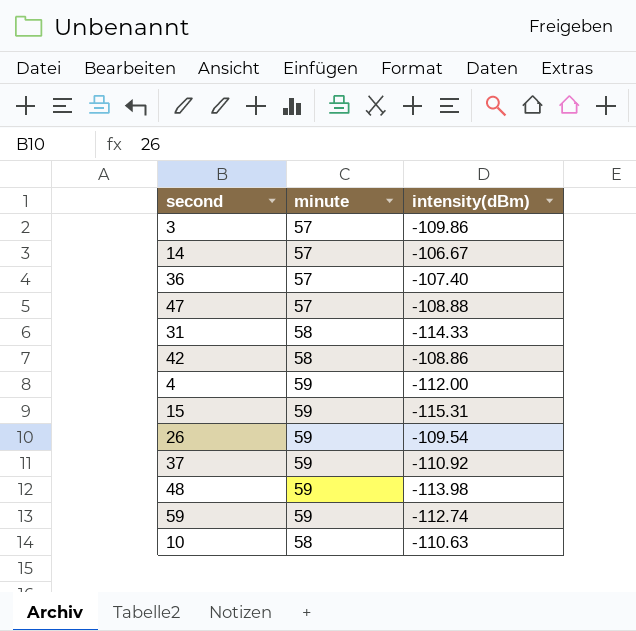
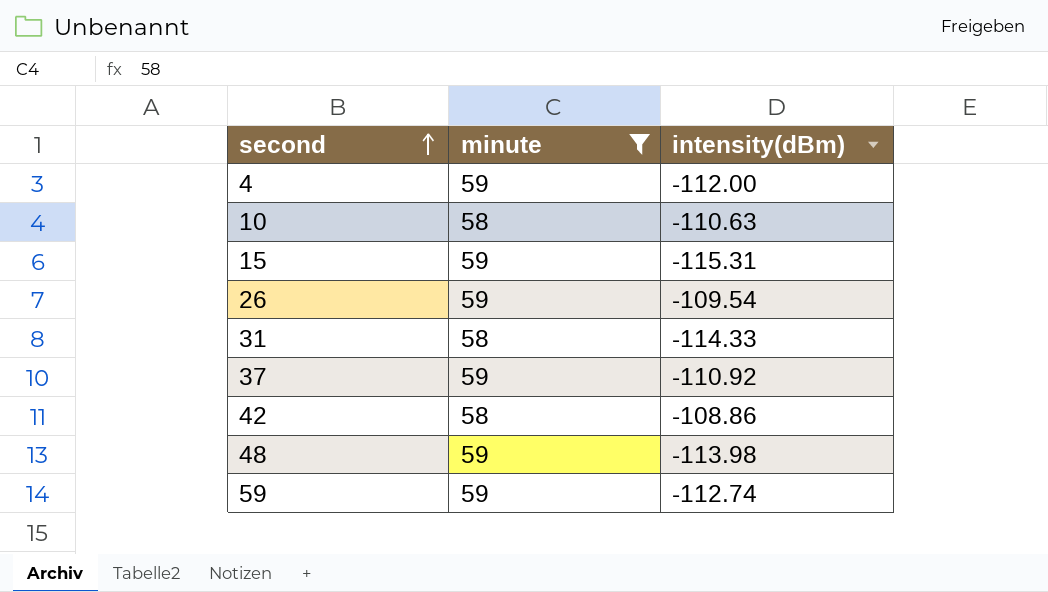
filter: none -> minute != 57
row order: none -> second ascending

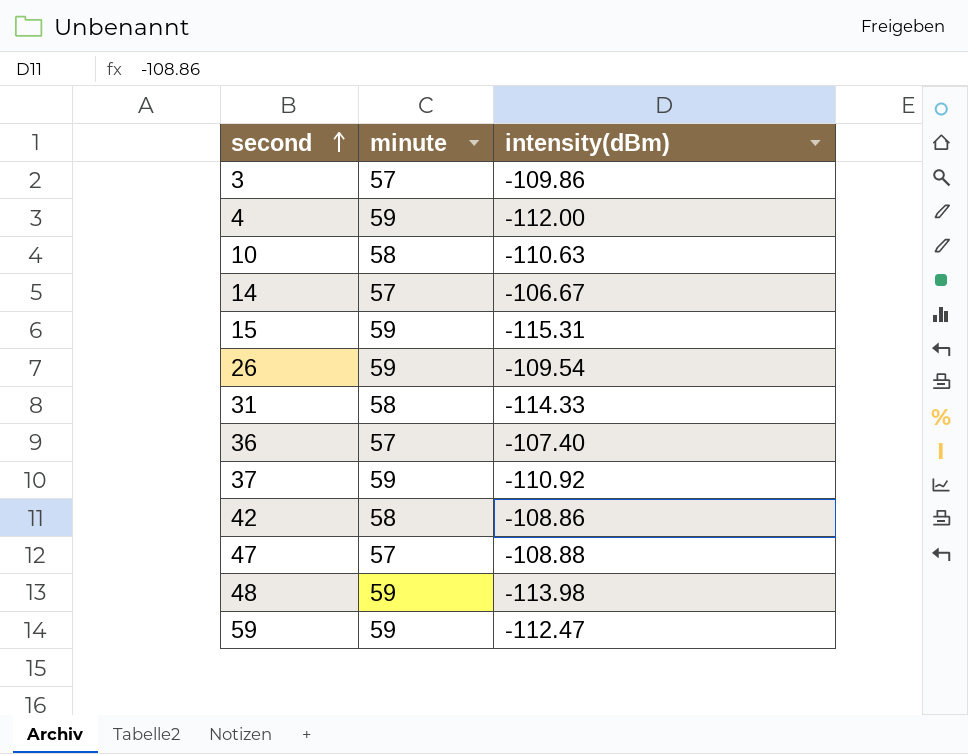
filter: minute != 57 -> none
59 | intensity(dBm): -112.74 -> -112.47

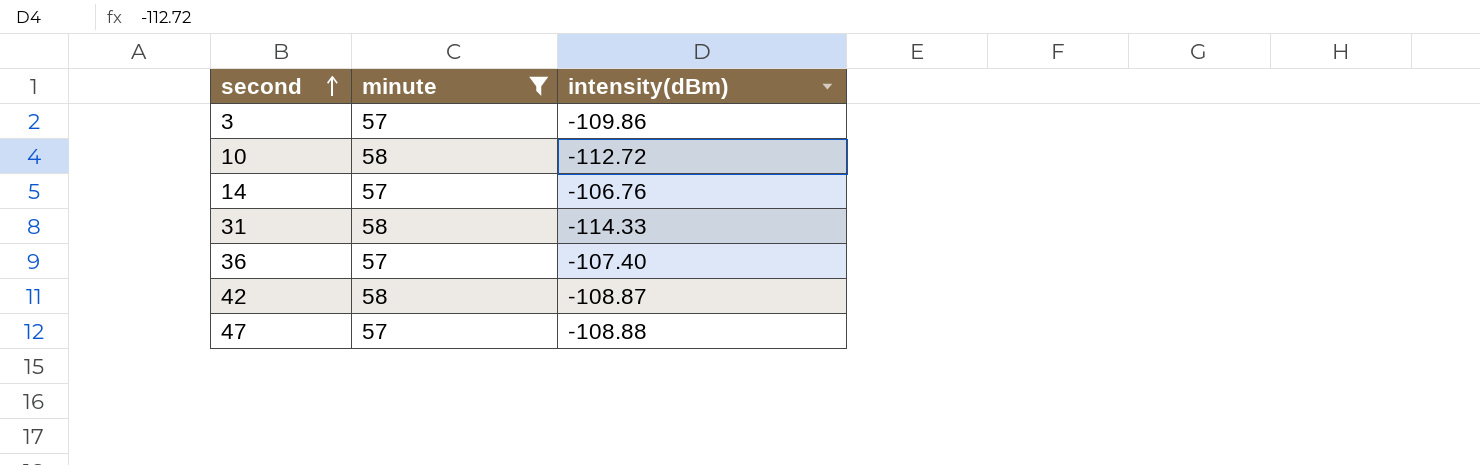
filter: none -> minute != 59
10 | intensity(dBm): -110.63 -> -112.72
14 | intensity(dBm): -106.67 -> -106.76
42 | intensity(dBm): -108.86 -> -108.87

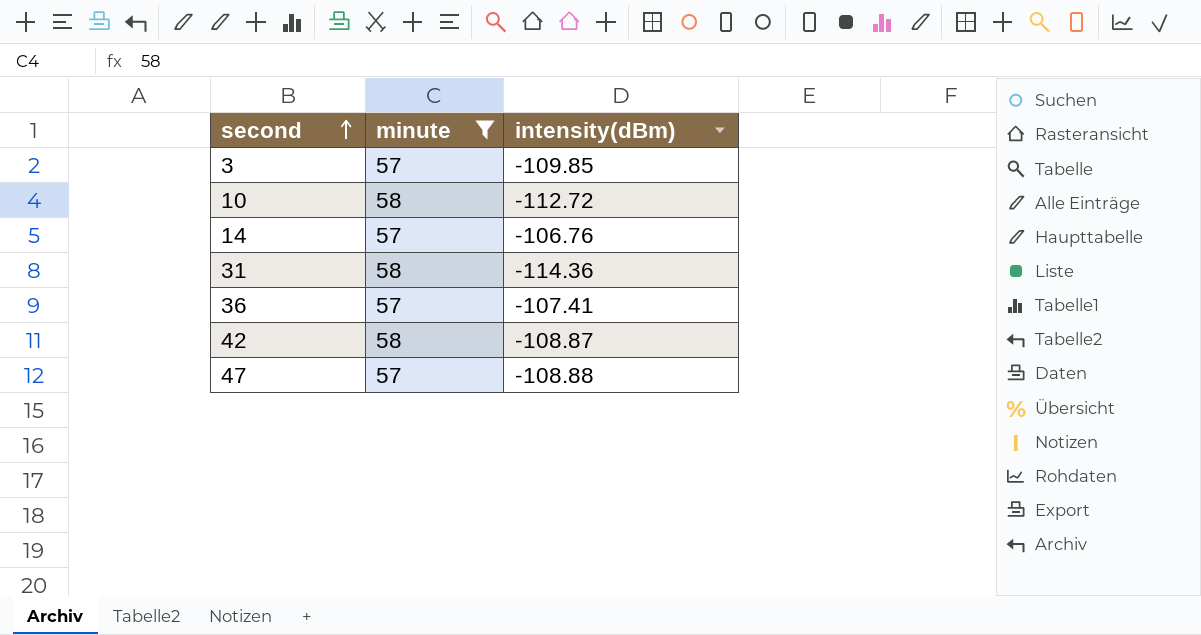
3 | intensity(dBm): -109.86 -> -109.85
31 | intensity(dBm): -114.33 -> -114.36
36 | intensity(dBm): -107.40 -> -107.41

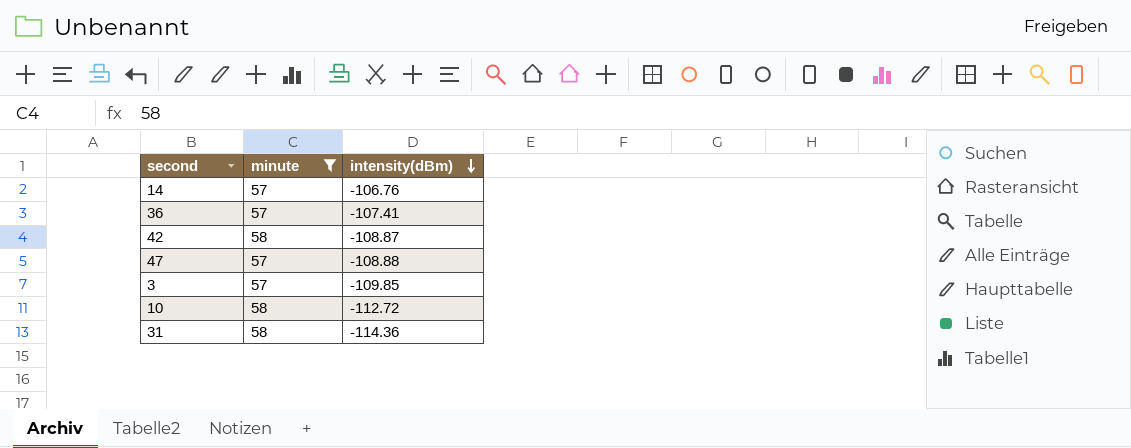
row order: second ascending -> intensity(dBm) descending

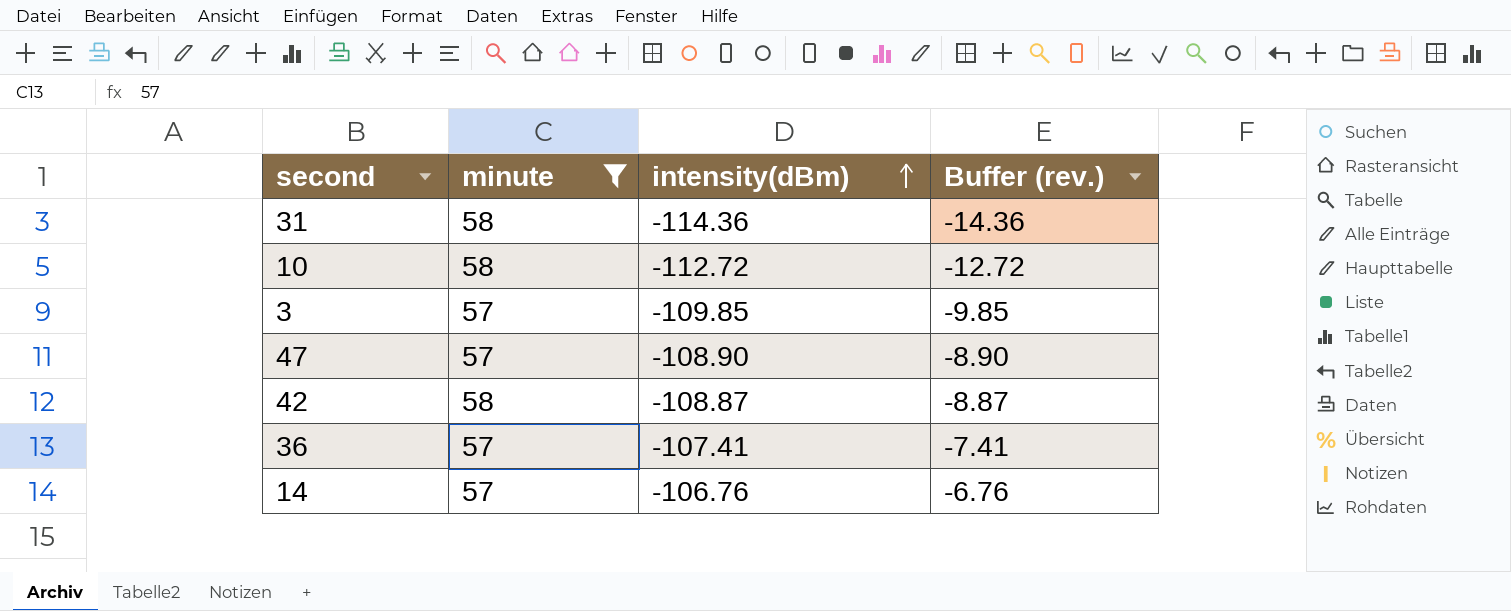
row order: intensity(dBm) descending -> intensity(dBm) ascending
column Buffer (rev.) | formula: none -> [intensity(dBm)] + 100
47 | intensity(dBm): -108.88 -> -108.90

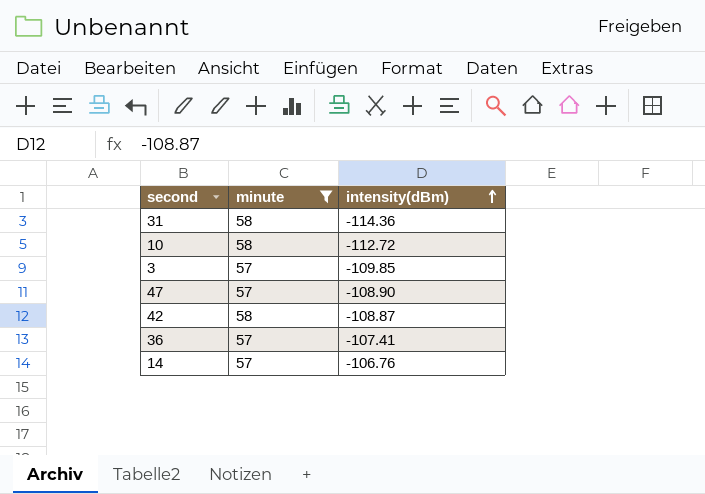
column Buffer (rev.) | formula: [intensity(dBm)] + 100 -> none

